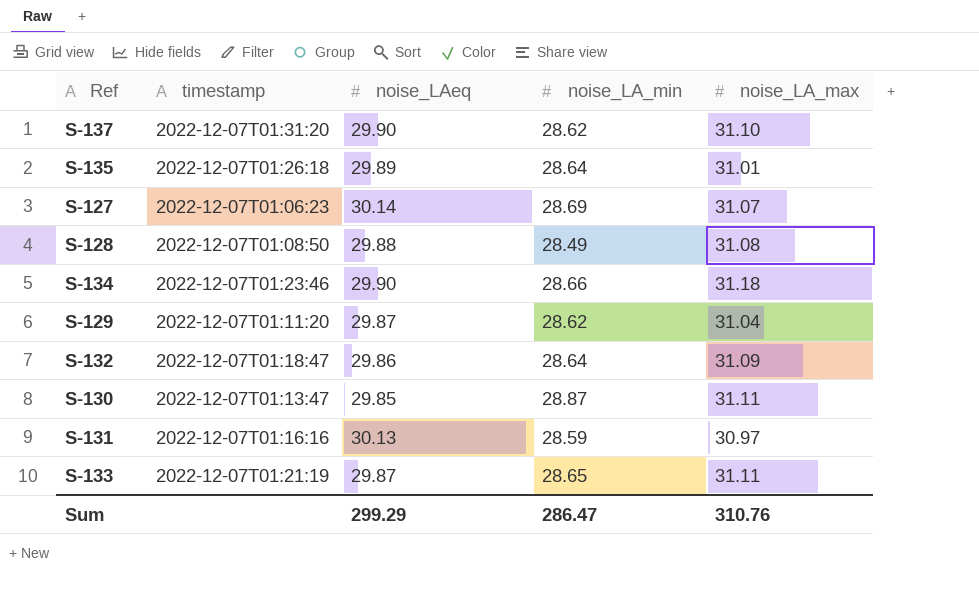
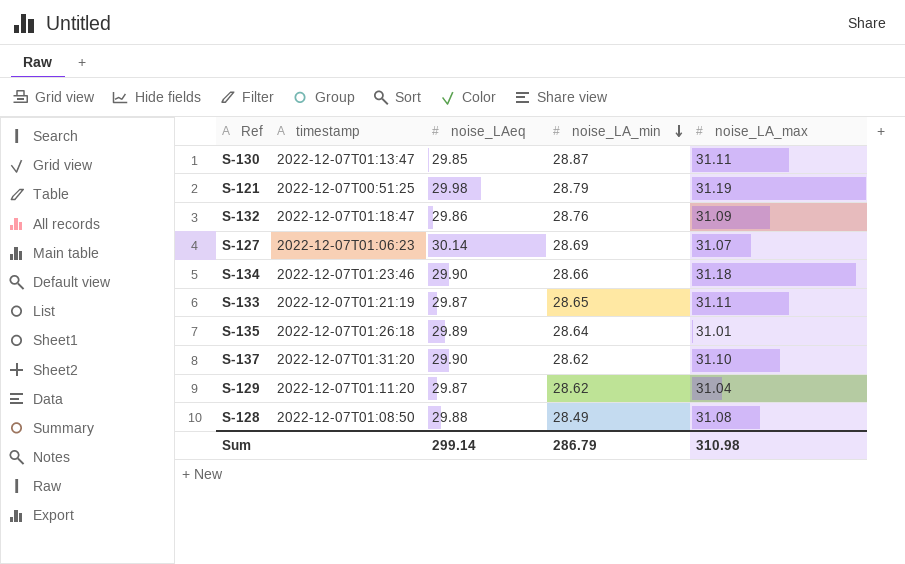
row order: none -> noise_LA_min descending
row S-131: 2022-12-07T01:16:16 | 30.13 | 28.59 | 30.97 -> none
row S-121: none -> 2022-12-07T00:51:25 | 29.98 | 28.79 | 31.19
S-132 | noise_LA_min: 28.64 -> 28.76
Sum | noise_LAeq: 299.29 -> 299.14
Sum | noise_LA_min: 286.47 -> 286.79
Sum | noise_LA_max: 310.76 -> 310.98

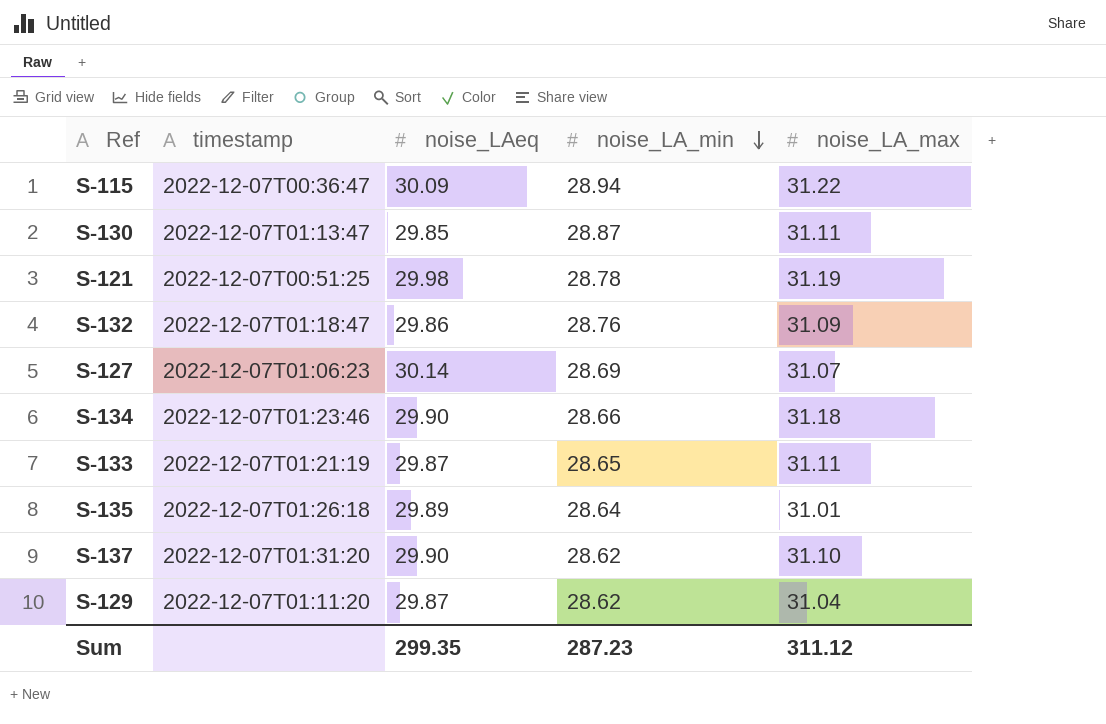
row S-128: 2022-12-07T01:08:50 | 29.88 | 28.49 | 31.08 -> none
row S-115: none -> 2022-12-07T00:36:47 | 30.09 | 28.94 | 31.22
S-121 | noise_LA_min: 28.79 -> 28.78
Sum | noise_LAeq: 299.14 -> 299.35
Sum | noise_LA_min: 286.79 -> 287.23
Sum | noise_LA_max: 310.98 -> 311.12

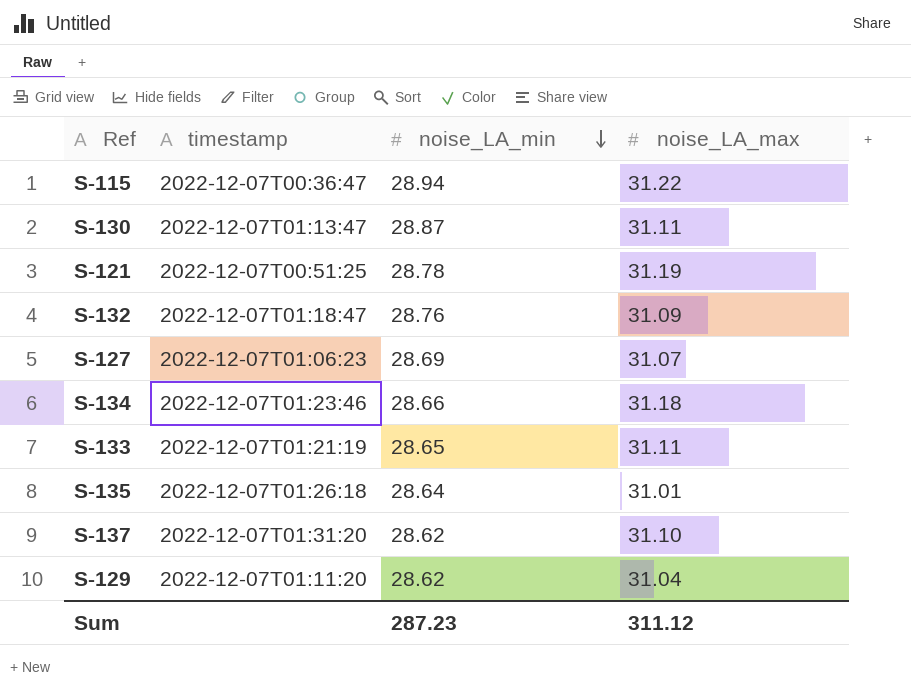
column noise_LAeq | position: 3 -> none

